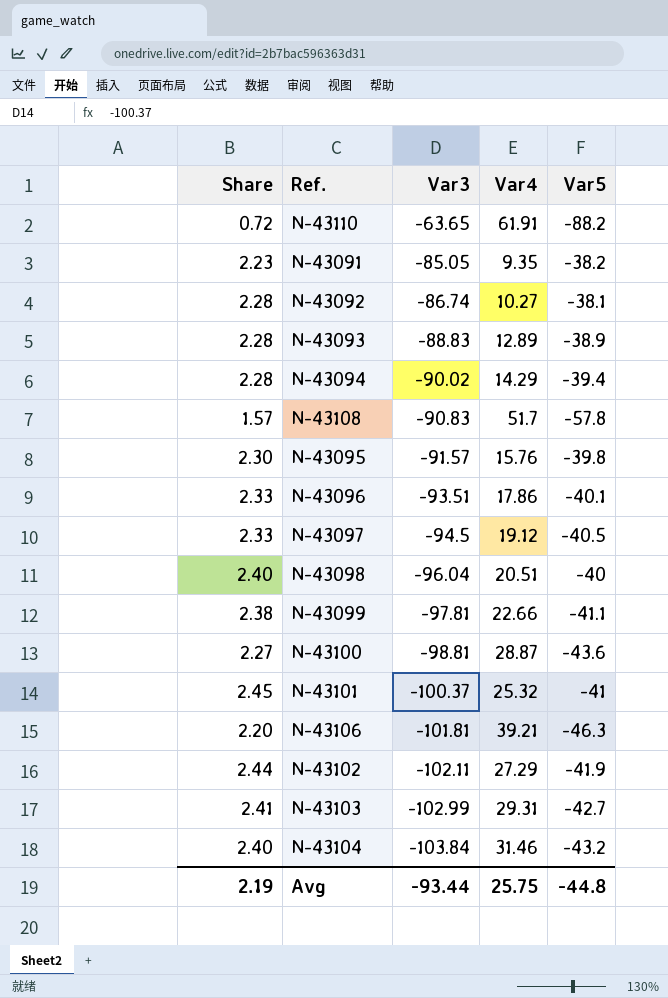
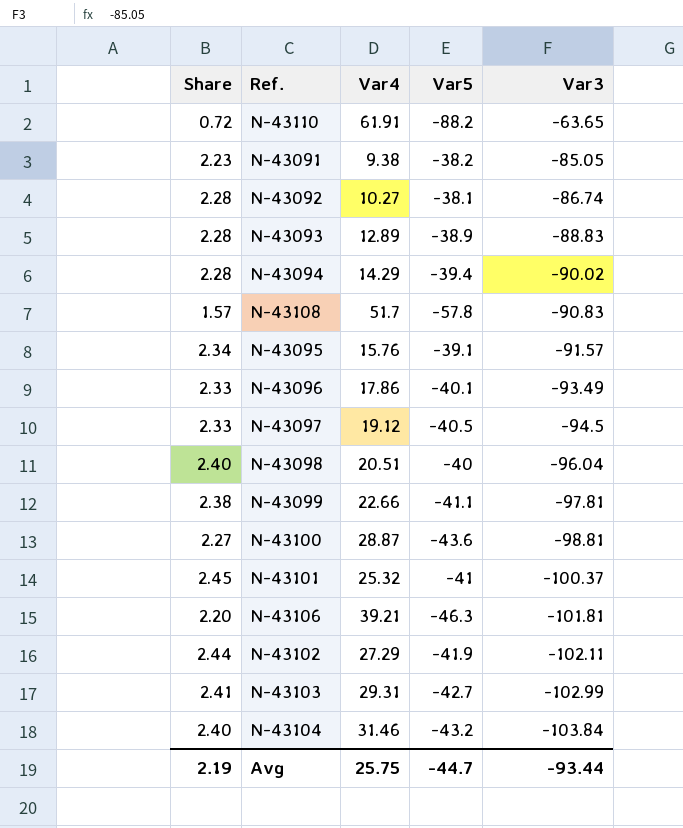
column Var3 | position: 3 -> 5
N-43091 | Var4: 9.35 -> 9.38
N-43095 | Share: 2.30 -> 2.34
N-43095 | Var5: -39.8 -> -39.1
N-43096 | Var3: -93.51 -> -93.49
Avg | Var5: -44.8 -> -44.7

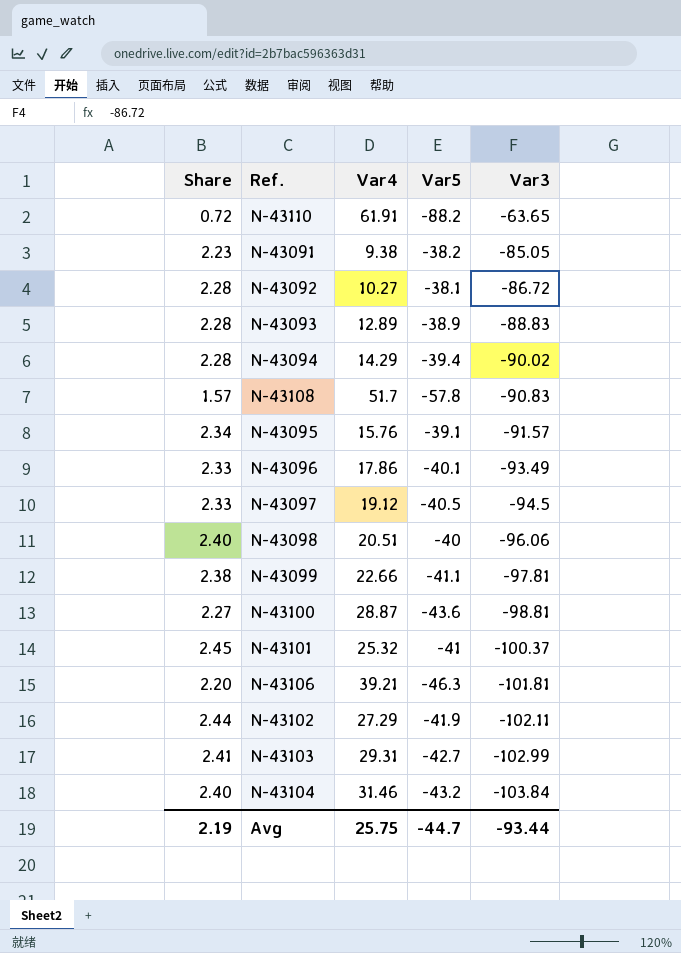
N-43092 | Var3: -86.74 -> -86.72
N-43098 | Var3: -96.04 -> -96.06

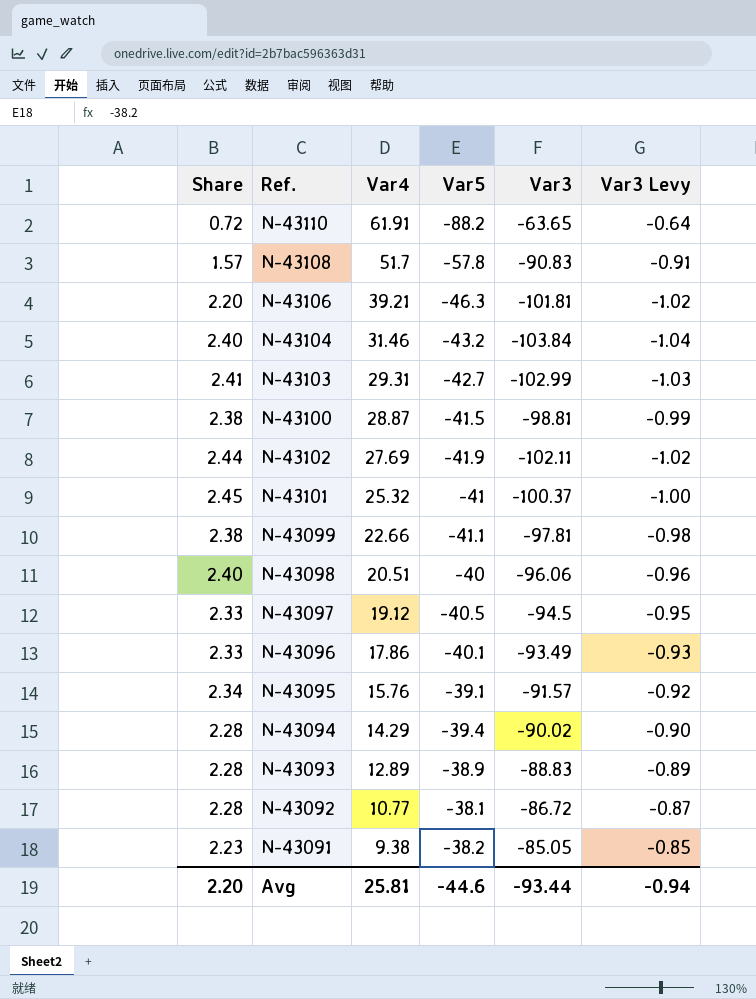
row order: Var3 descending -> Var4 descending
column Var3 Levy | formula: none -> [Var3] * 0.01
N-43100 | Share: 2.27 -> 2.38
N-43100 | Var5: -43.6 -> -41.5
N-43102 | Var4: 27.29 -> 27.69
N-43092 | Var4: 10.27 -> 10.77
Avg | Share: 2.19 -> 2.20
Avg | Var4: 25.75 -> 25.81
Avg | Var5: -44.7 -> -44.6

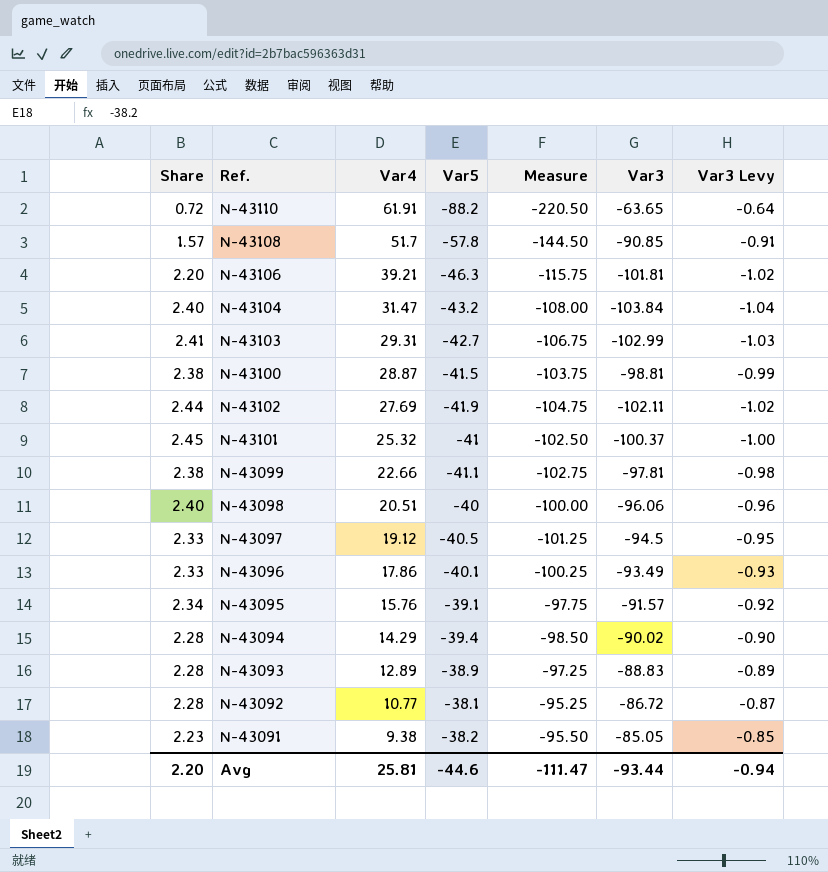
column Measure | formula: none -> [Var5] * 2.5
N-43108 | Var3: -90.83 -> -90.85
N-43104 | Var4: 31.46 -> 31.47

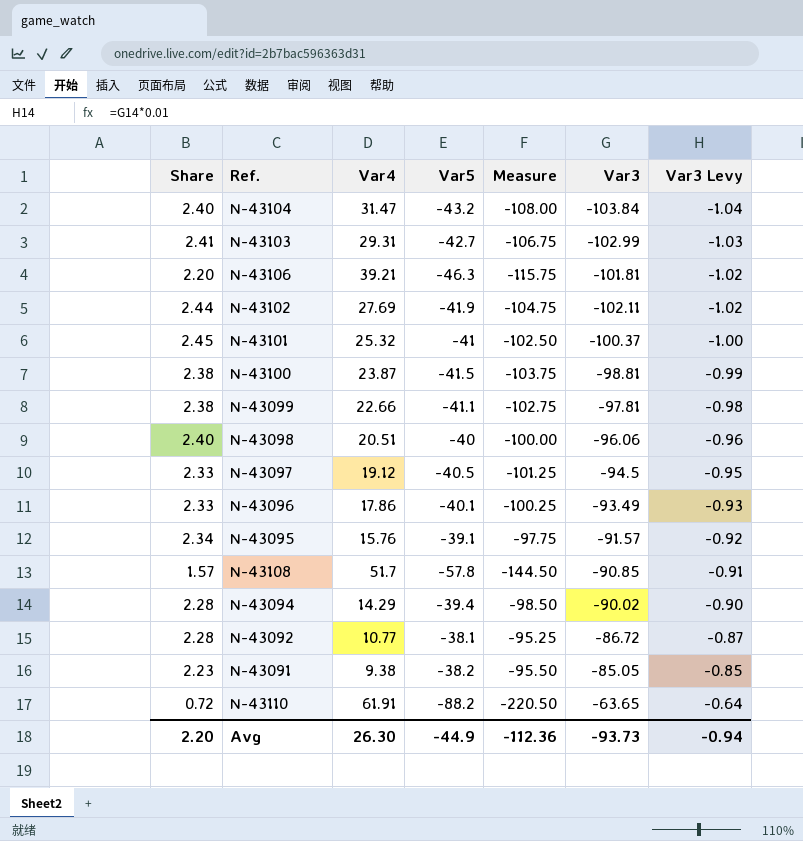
row order: Var4 descending -> Var3 Levy ascending
row N-43093: 2.28 | 12.89 | -38.9 | -97.25 | -88.83 | -0.89 -> none
N-43100 | Var4: 28.87 -> 23.87
Avg | Var4: 25.81 -> 26.30
Avg | Var5: -44.6 -> -44.9
Avg | Measure: -111.47 -> -112.36
Avg | Var3: -93.44 -> -93.73

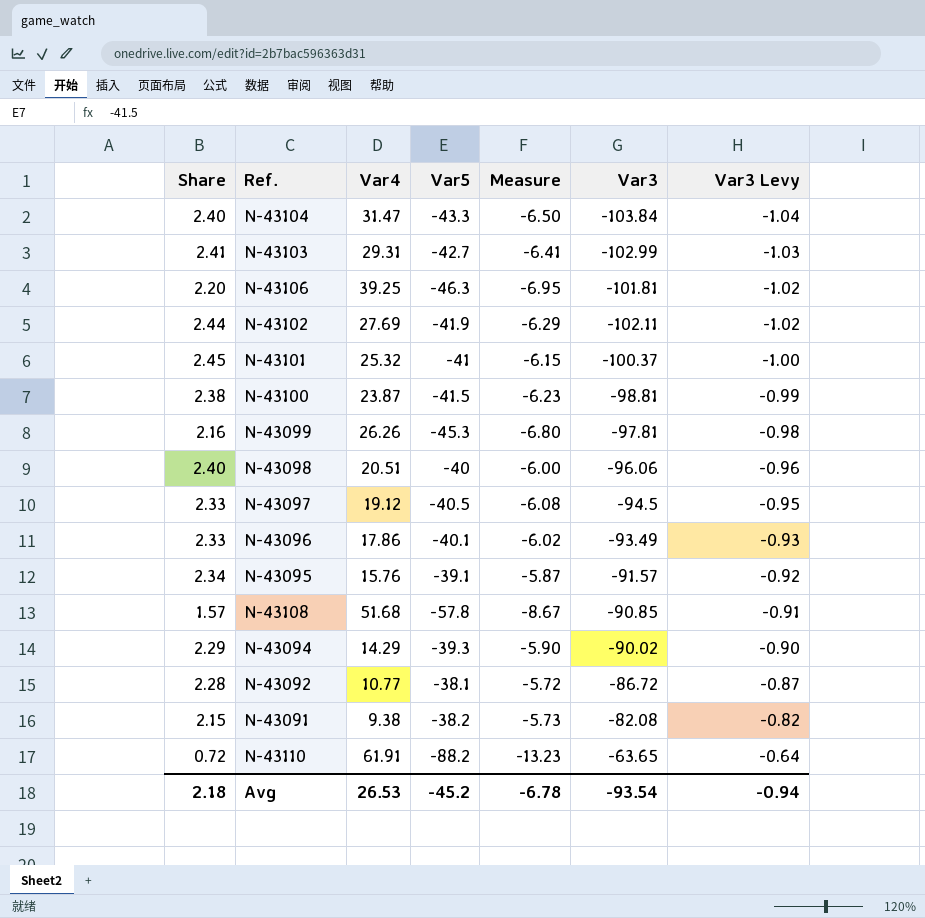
column Measure | formula: [Var5] * 2.5 -> [Var5] * 0.15
N-43104 | Var5: -43.2 -> -43.3
N-43106 | Var4: 39.21 -> 39.25
N-43099 | Share: 2.38 -> 2.16
N-43099 | Var4: 22.66 -> 26.26
N-43099 | Var5: -41.1 -> -45.3
N-43108 | Var4: 51.7 -> 51.68
N-43094 | Share: 2.28 -> 2.29
N-43094 | Var5: -39.4 -> -39.3
N-43091 | Share: 2.23 -> 2.15
N-43091 | Var3: -85.05 -> -82.08
N-43091 | Var3 Levy: -0.85 -> -0.82
Avg | Share: 2.20 -> 2.18
Avg | Var4: 26.30 -> 26.53
Avg | Var5: -44.9 -> -45.2
Avg | Measure: -112.36 -> -6.78
Avg | Var3: -93.73 -> -93.54

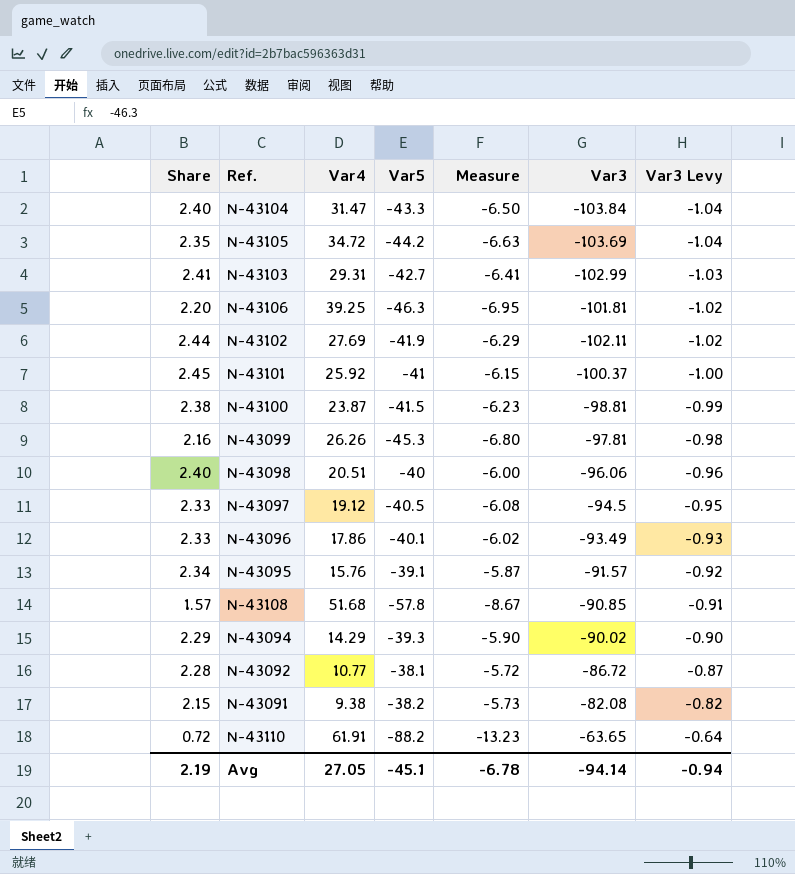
row N-43105: none -> 2.35 | 34.72 | -44.2 | -6.63 | -103.69 | -1.04
N-43101 | Var4: 25.32 -> 25.92
Avg | Share: 2.18 -> 2.19
Avg | Var4: 26.53 -> 27.05
Avg | Var5: -45.2 -> -45.1
Avg | Var3: -93.54 -> -94.14

